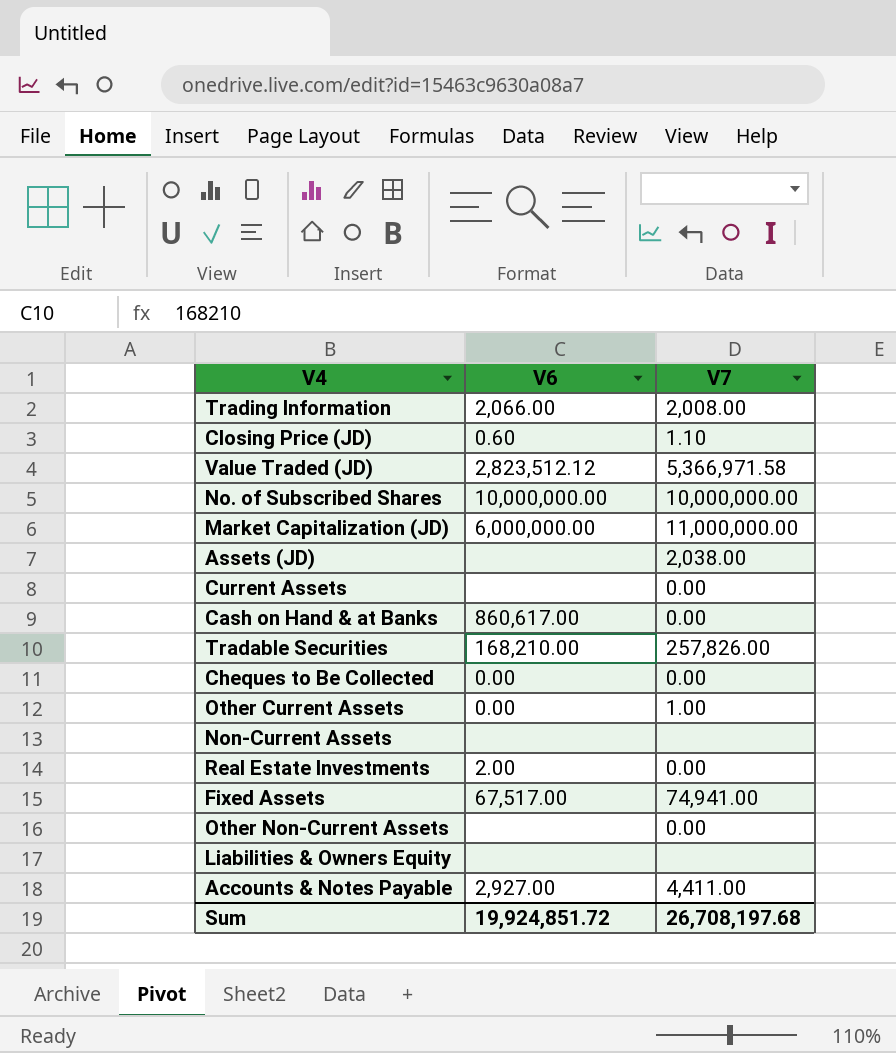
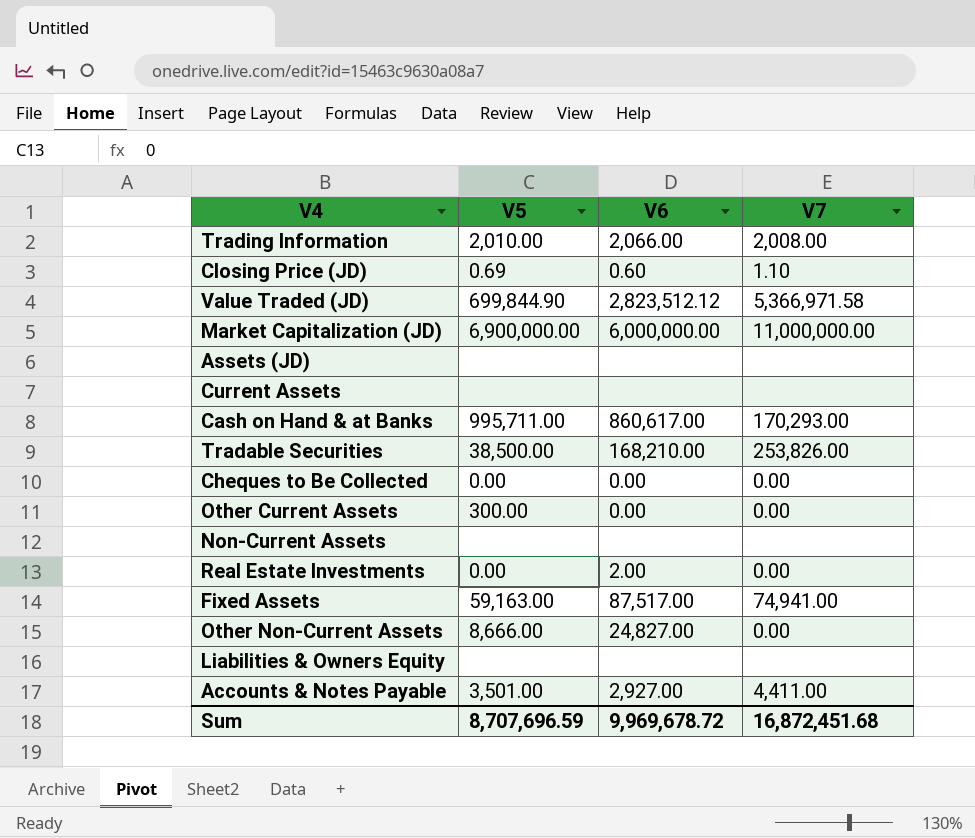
column V5 | position: none -> 2
row No. of Subscribed Shares: 10,000,000.00 | 10,000,000.00 -> none
Assets (JD) | V7: 2,038.00 -> none
Current Assets | V7: 0.00 -> none
Cash on Hand & at Banks | V7: 0.00 -> 170,293.00
Tradable Securities | V7: 257,826.00 -> 253,826.00
Other Current Assets | V7: 1.00 -> 0.00
Fixed Assets | V6: 67,517.00 -> 87,517.00
Other Non-Current Assets | V6: none -> 24,827.00
Sum | V6: 19,924,851.72 -> 9,969,678.72
Sum | V7: 26,708,197.68 -> 16,872,451.68

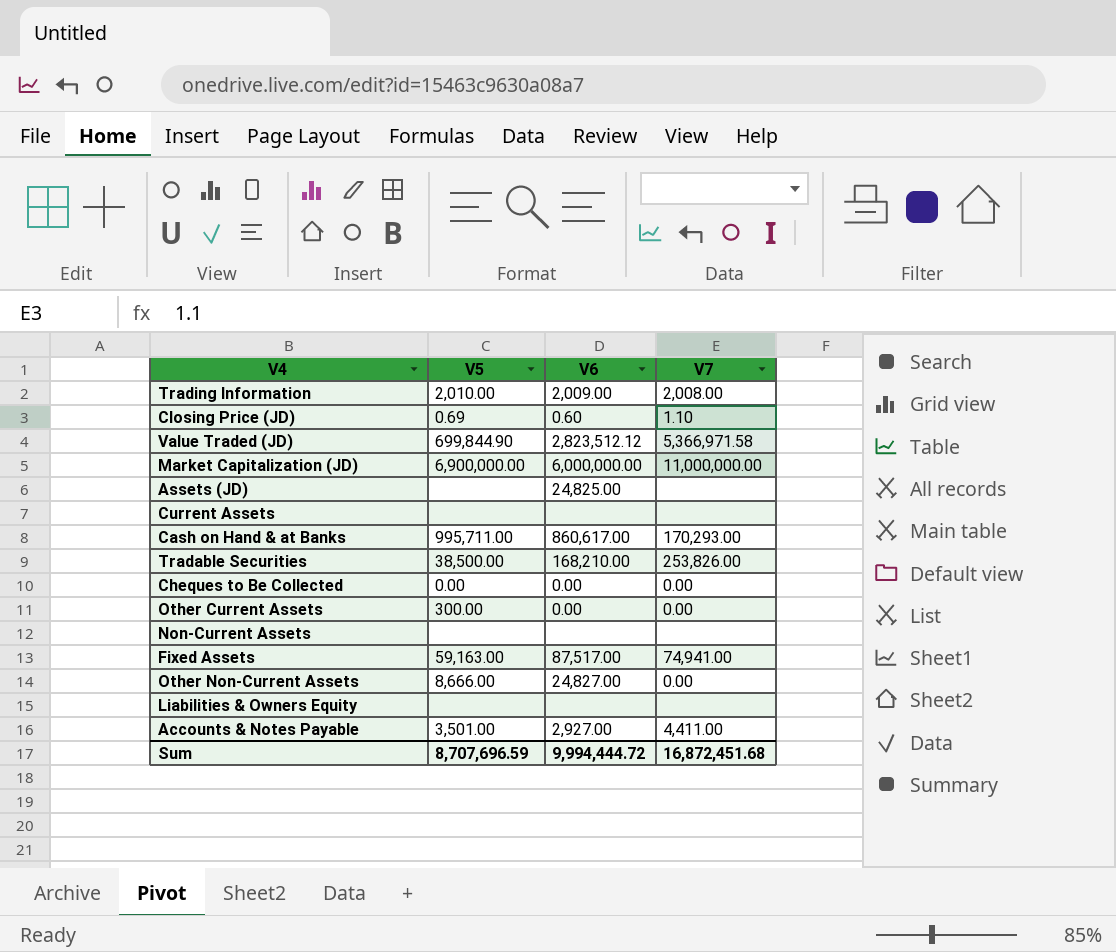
row Real Estate Investments: 0.00 | 2.00 | 0.00 -> none
Trading Information | V6: 2,066.00 -> 2,009.00
Assets (JD) | V6: none -> 24,825.00
Sum | V6: 9,969,678.72 -> 9,994,444.72

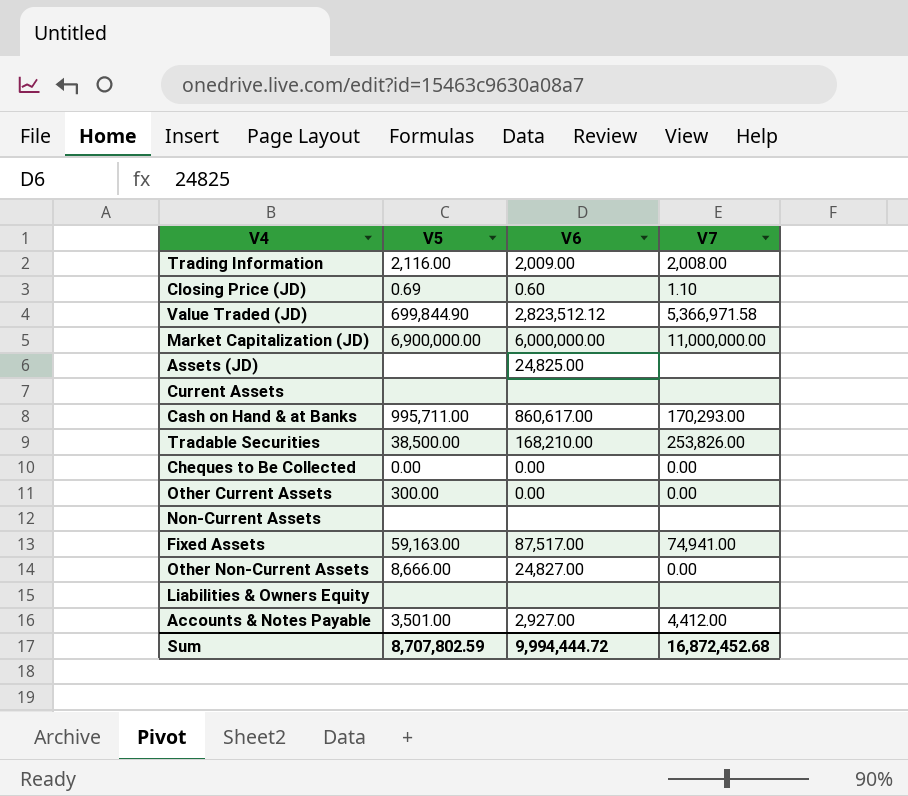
Trading Information | V5: 2,010.00 -> 2,116.00
Accounts & Notes Payable | V7: 4,411.00 -> 4,412.00
Sum | V5: 8,707,696.59 -> 8,707,802.59
Sum | V7: 16,872,451.68 -> 16,872,452.68

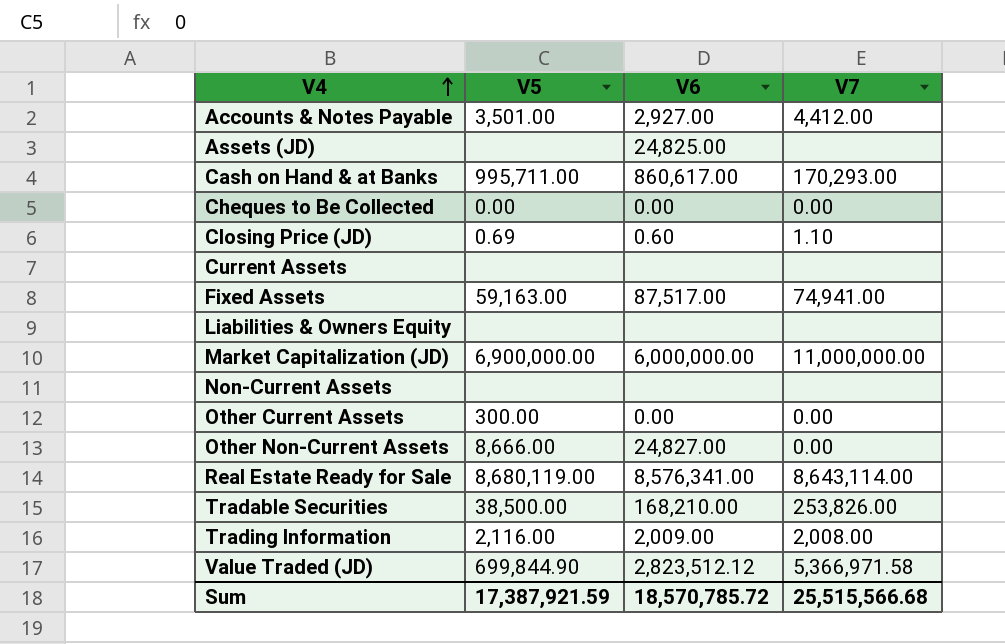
row order: none -> V4 ascending
row Real Estate Ready for Sale: none -> 8,680,119.00 | 8,576,341.00 | 8,643,114.00
Sum | V5: 8,707,802.59 -> 17,387,921.59
Sum | V6: 9,994,444.72 -> 18,570,785.72
Sum | V7: 16,872,452.68 -> 25,515,566.68

